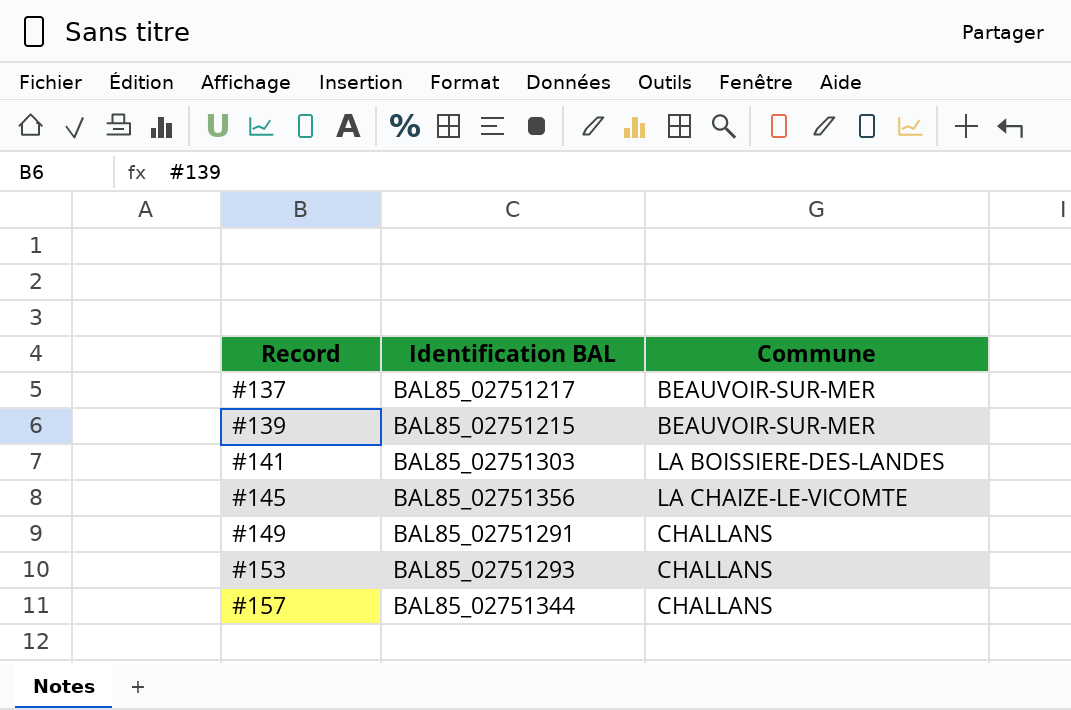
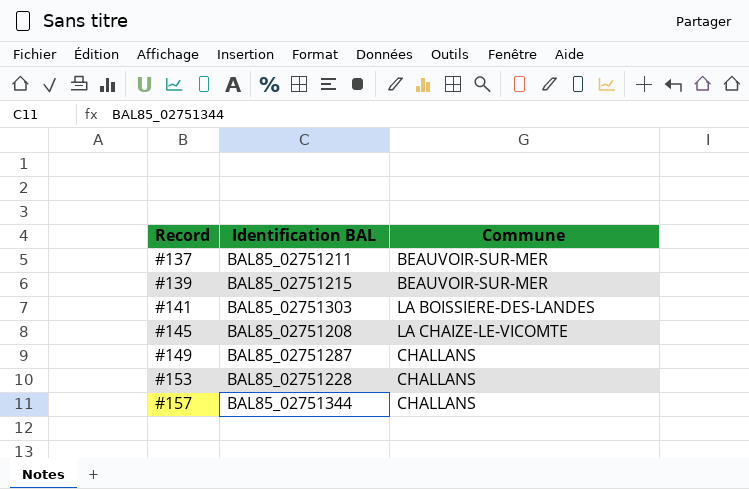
#137 | Identification BAL: BAL85_02751217 -> BAL85_02751211
#145 | Identification BAL: BAL85_02751356 -> BAL85_02751208
#149 | Identification BAL: BAL85_02751291 -> BAL85_02751287
#153 | Identification BAL: BAL85_02751293 -> BAL85_02751228

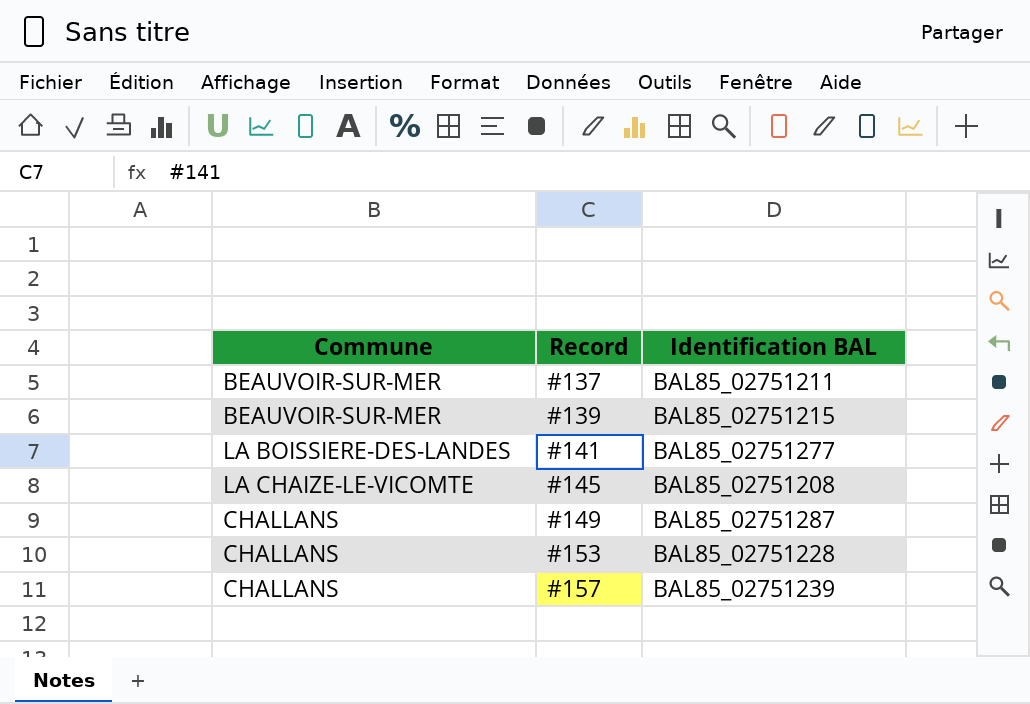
column Commune | position: 3 -> 1
#141 | Identification BAL: BAL85_02751303 -> BAL85_02751277
#157 | Identification BAL: BAL85_02751344 -> BAL85_02751239

